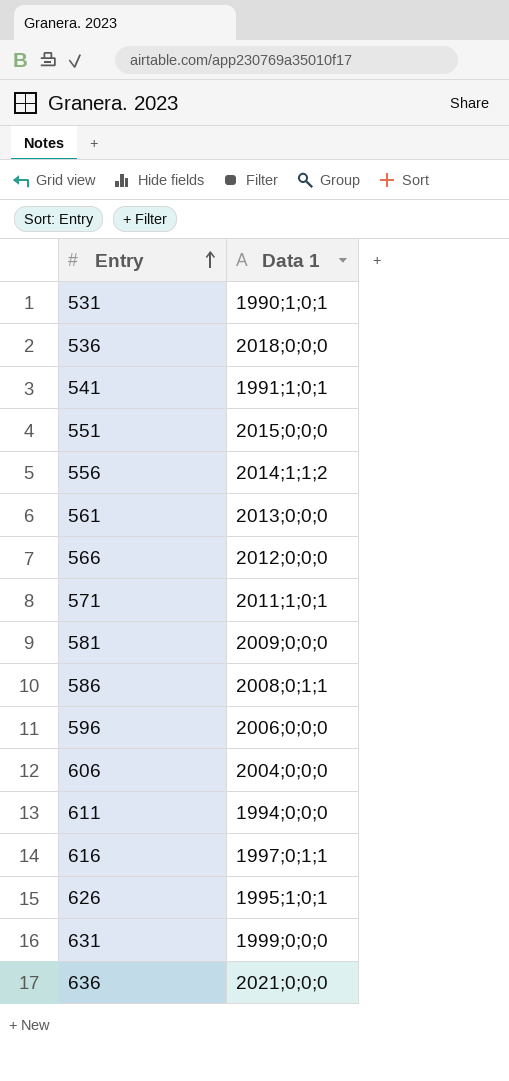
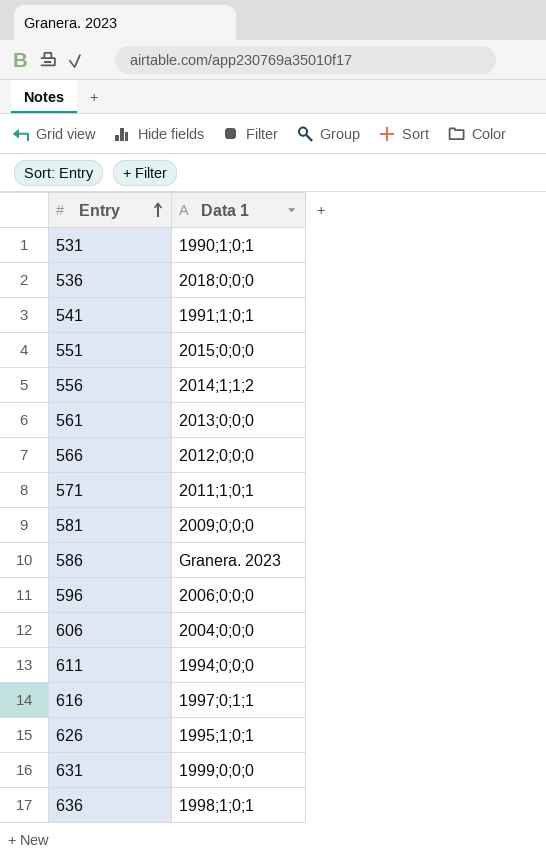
586 | Data 1: 2008;0;1;1 -> Granera. 2023
636 | Data 1: 2021;0;0;0 -> 1998;1;0;1

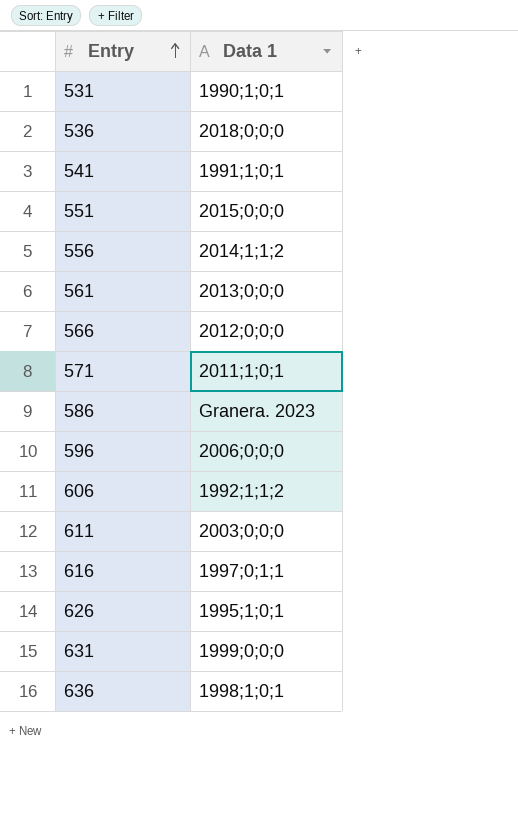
row 581: 2009;0;0;0 -> none
606 | Data 1: 2004;0;0;0 -> 1992;1;1;2
611 | Data 1: 1994;0;0;0 -> 2003;0;0;0

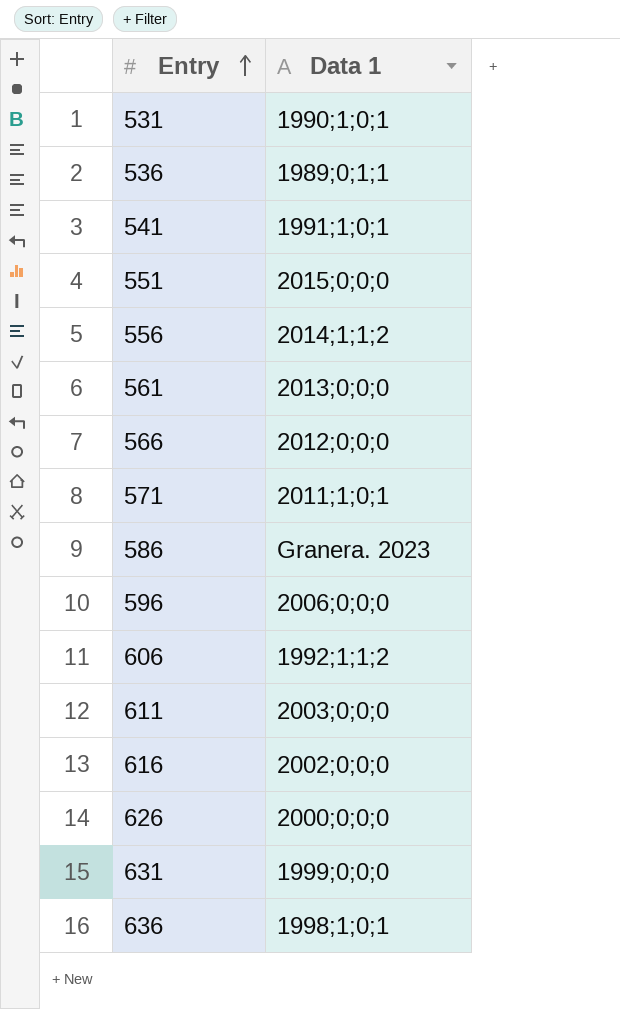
536 | Data 1: 2018;0;0;0 -> 1989;0;1;1
616 | Data 1: 1997;0;1;1 -> 2002;0;0;0
626 | Data 1: 1995;1;0;1 -> 2000;0;0;0

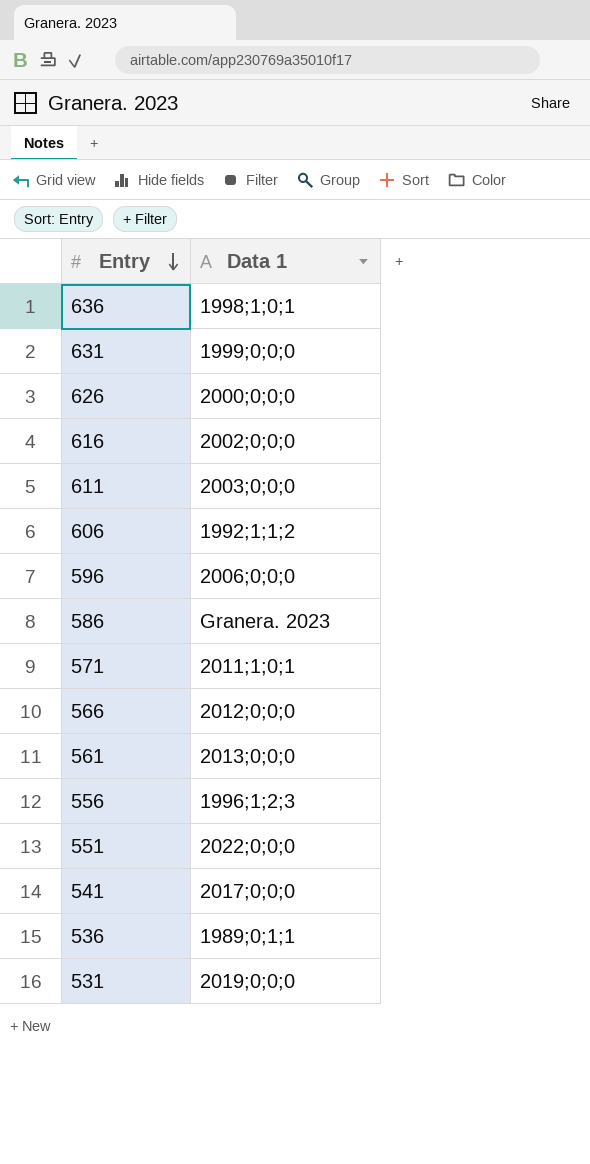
row order: Entry ascending -> Entry descending
556 | Data 1: 2014;1;1;2 -> 1996;1;2;3
551 | Data 1: 2015;0;0;0 -> 2022;0;0;0
541 | Data 1: 1991;1;0;1 -> 2017;0;0;0
531 | Data 1: 1990;1;0;1 -> 2019;0;0;0

